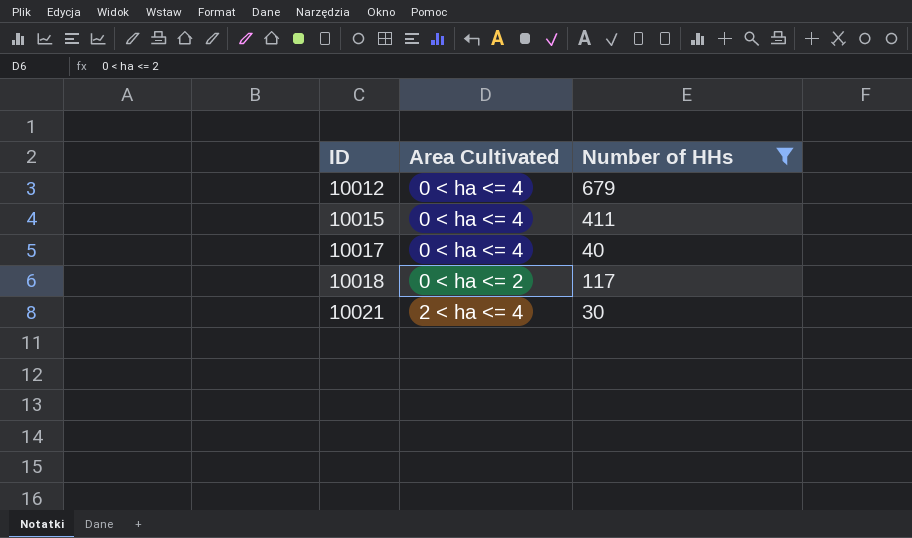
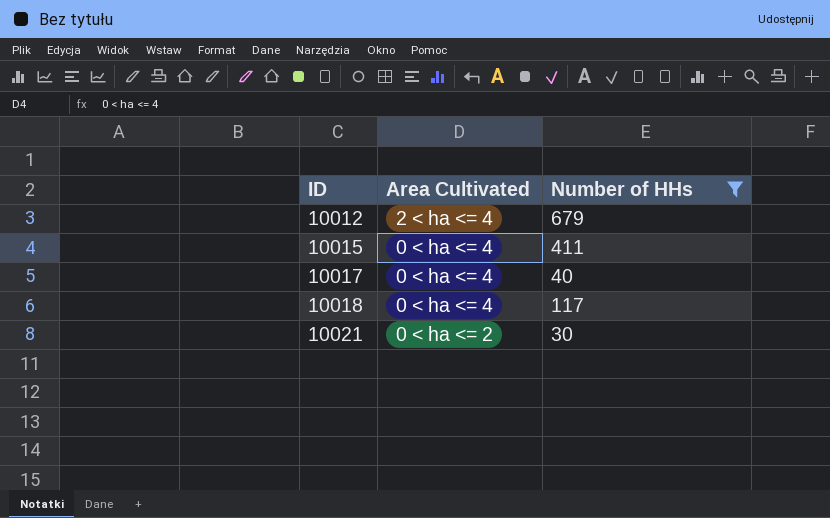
10012 | Area Cultivated: 0 < ha <= 4 -> 2 < ha <= 4
10018 | Area Cultivated: 0 < ha <= 2 -> 0 < ha <= 4
10021 | Area Cultivated: 2 < ha <= 4 -> 0 < ha <= 2

